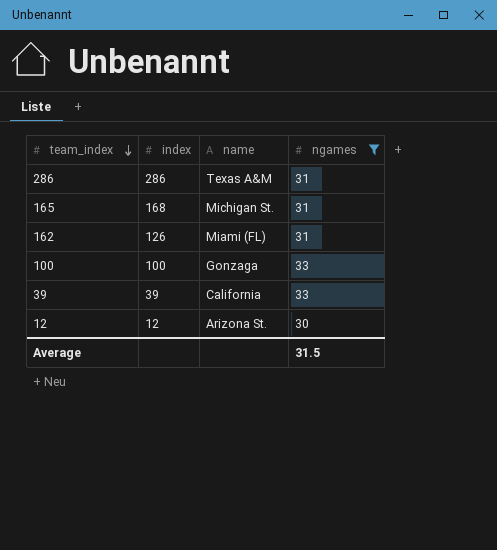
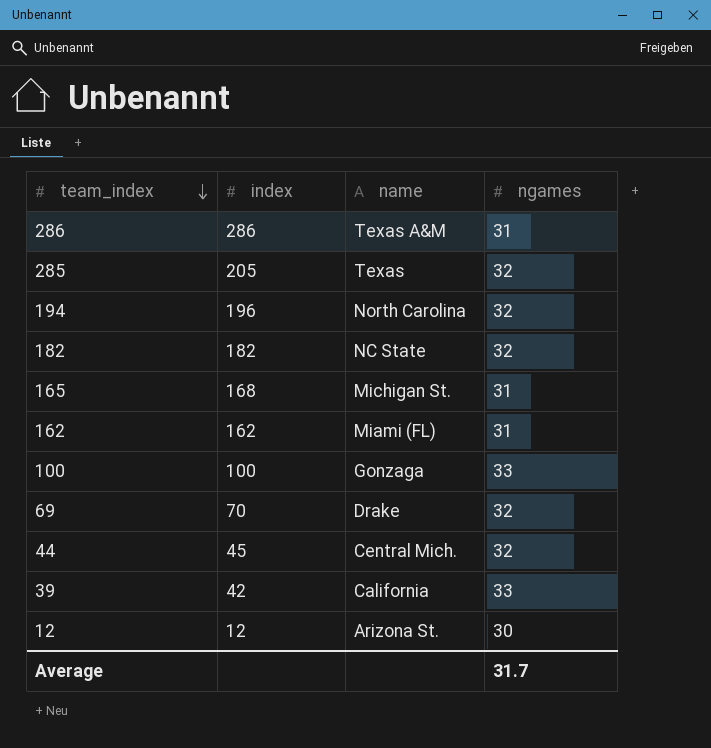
filter: ngames != 32 -> none
162 | index: 126 -> 162
39 | index: 39 -> 42
Average | ngames: 31.5 -> 31.7

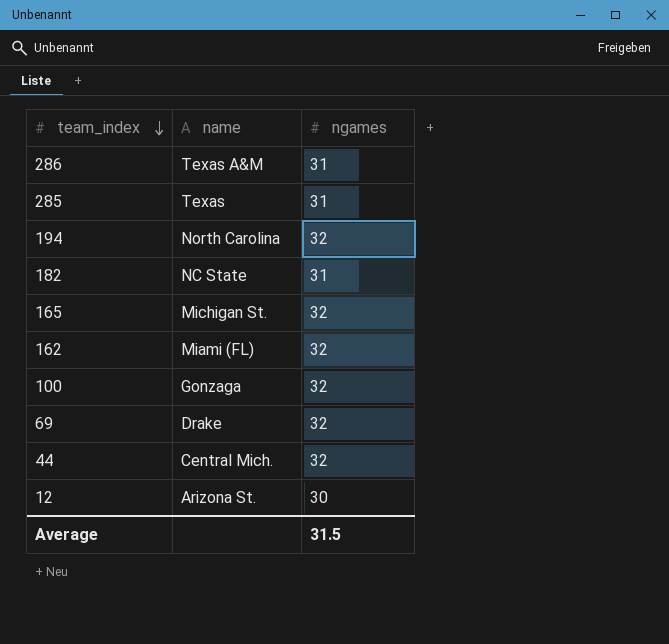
column index | position: 2 -> none
row 39: 42 | California | 33 -> none
285 | ngames: 32 -> 31
182 | ngames: 32 -> 31
165 | ngames: 31 -> 32
162 | ngames: 31 -> 32
100 | ngames: 33 -> 32
Average | ngames: 31.7 -> 31.5

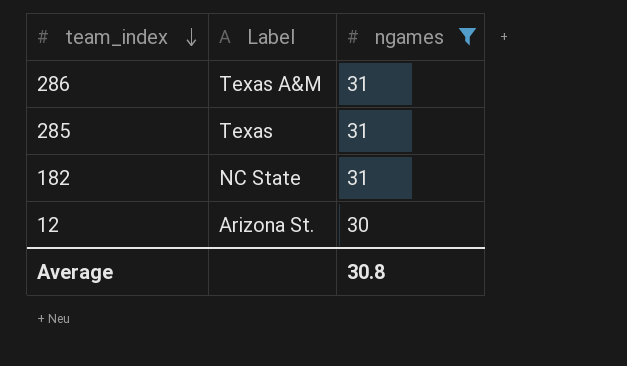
filter: none -> ngames != 32
column name: name -> Label
Average | ngames: 31.5 -> 30.8

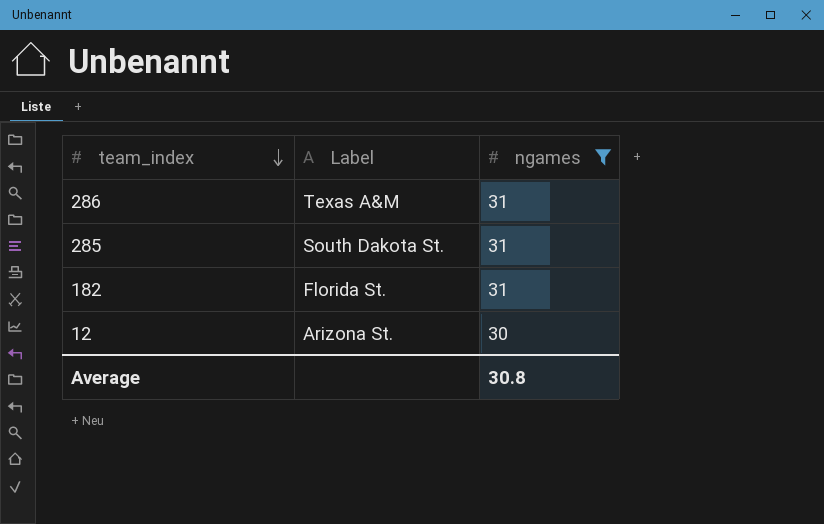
285 | Label: Texas -> South Dakota St.
182 | Label: NC State -> Florida St.

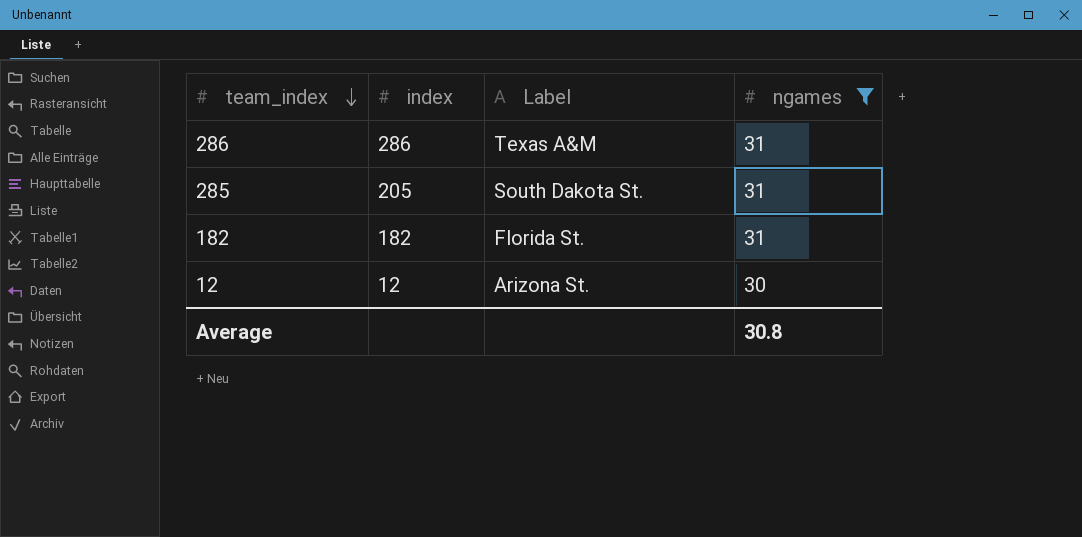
column index | position: none -> 2

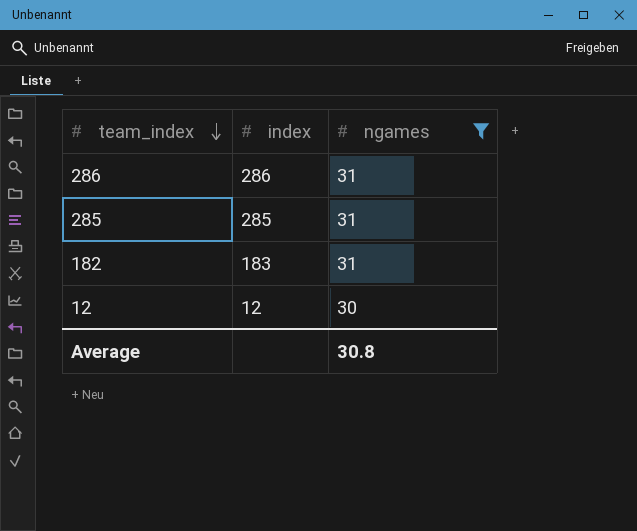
column Label | position: 3 -> none
285 | index: 205 -> 285
182 | index: 182 -> 183

